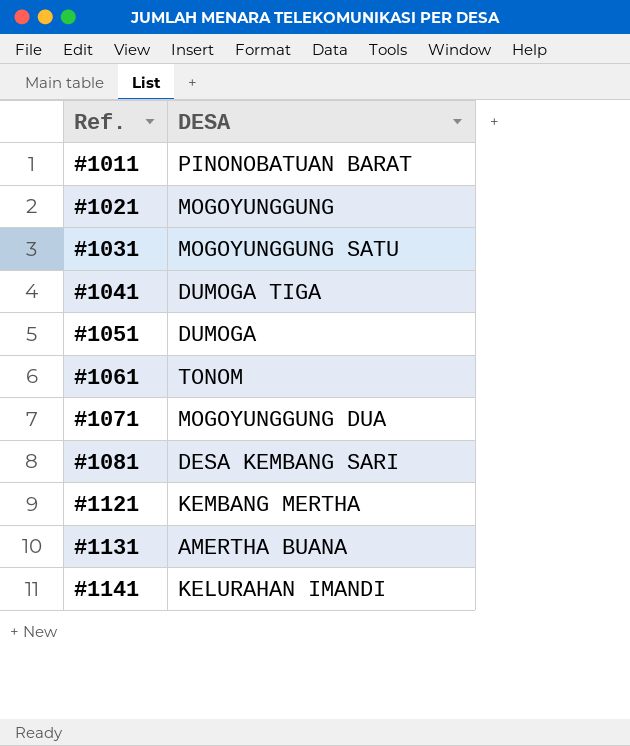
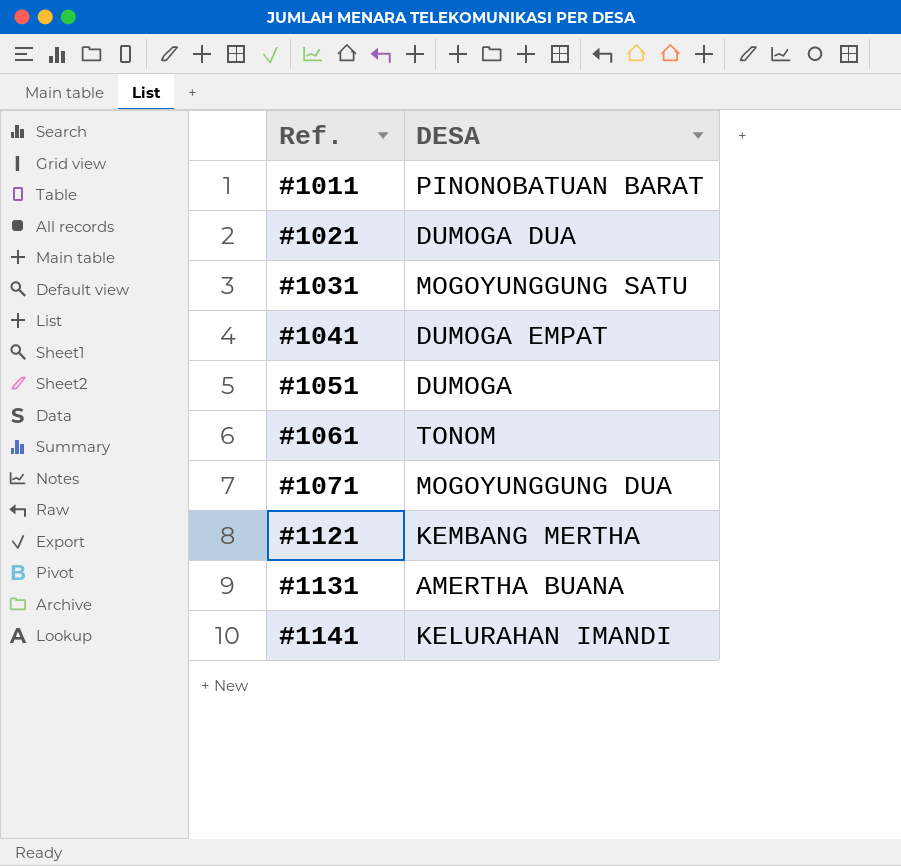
row #1081: DESA KEMBANG SARI -> none
#1021 | DESA: MOGOYUNGGUNG -> DUMOGA DUA
#1041 | DESA: DUMOGA TIGA -> DUMOGA EMPAT

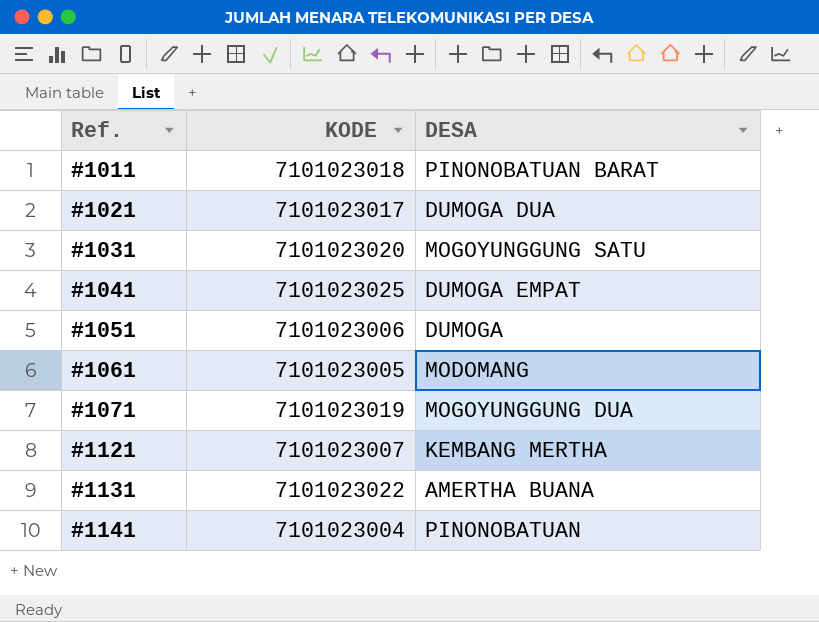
column KODE | position: none -> 2
#1061 | DESA: TONOM -> MODOMANG
#1141 | DESA: KELURAHAN IMANDI -> PINONOBATUAN

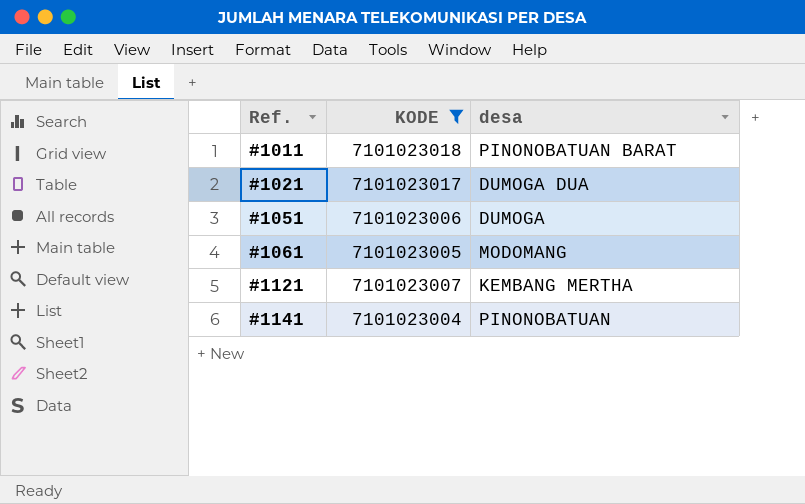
filter: none -> KODE <= 7101023018
column name: DESA -> desa

